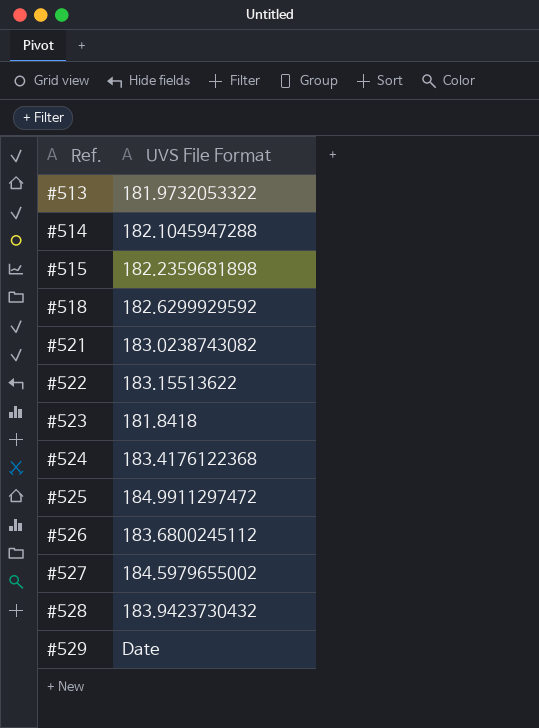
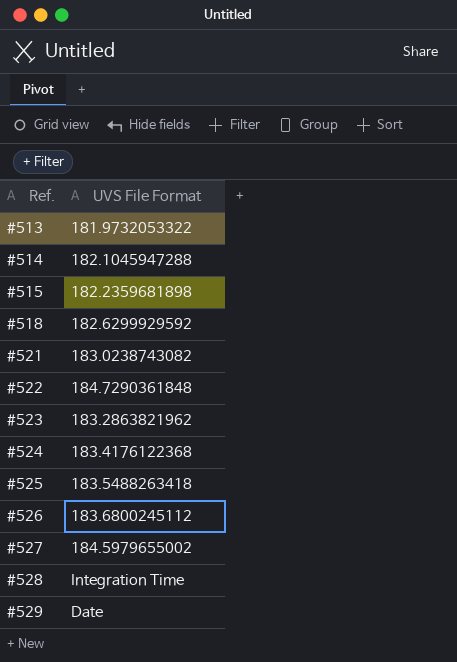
#522 | UVS File Format: 183.15513622 -> 184.7290361848
#523 | UVS File Format: 181.8418 -> 183.2863821962
#525 | UVS File Format: 184.9911297472 -> 183.5488263418
#528 | UVS File Format: 183.9423730432 -> Integration Time

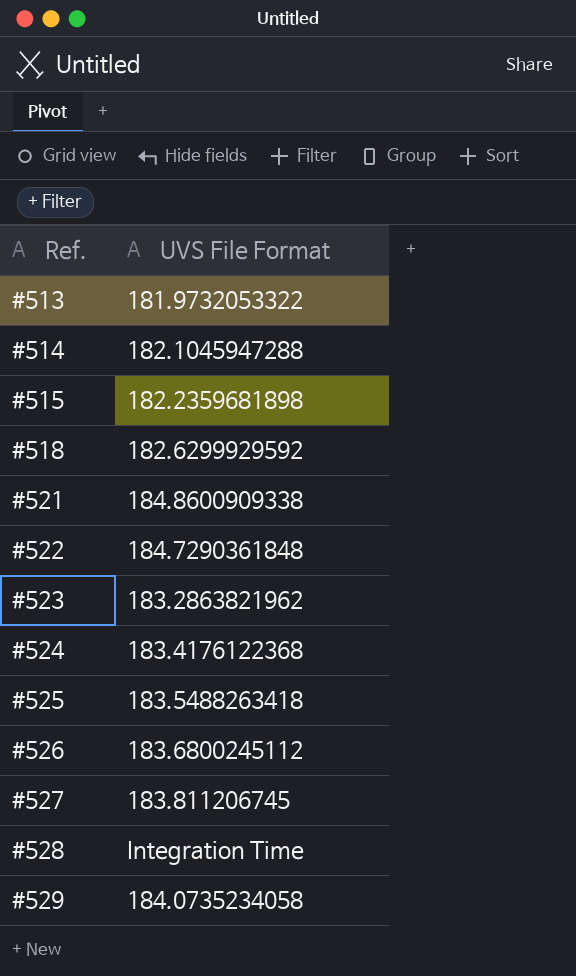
#521 | UVS File Format: 183.0238743082 -> 184.8600909338
#527 | UVS File Format: 184.5979655002 -> 183.811206745
#529 | UVS File Format: Date -> 184.0735234058

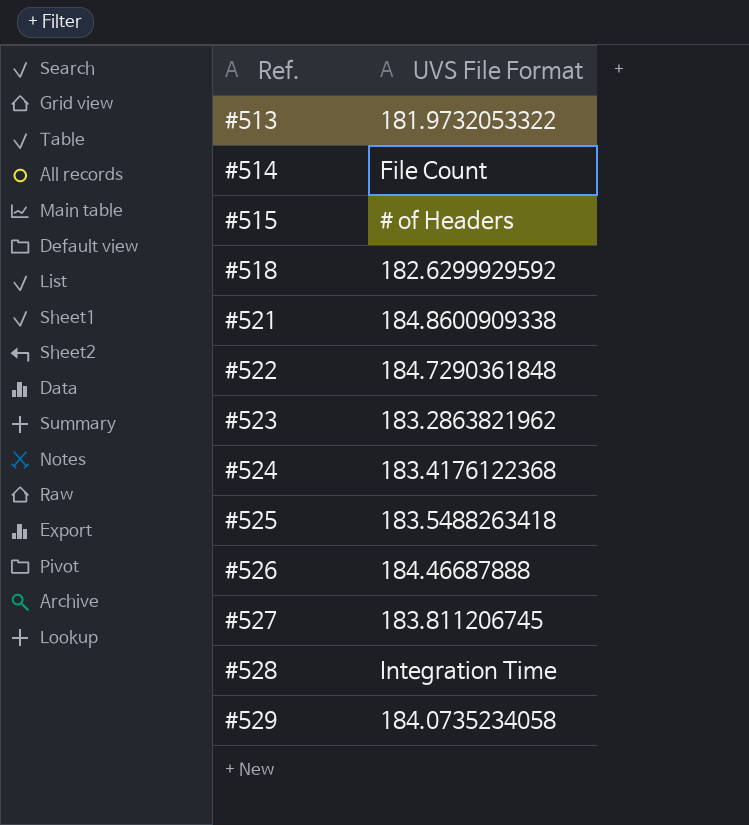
#514 | UVS File Format: 182.1045947288 -> File Count
#515 | UVS File Format: 182.2359681898 -> # of Headers
#526 | UVS File Format: 183.6800245112 -> 184.46687888

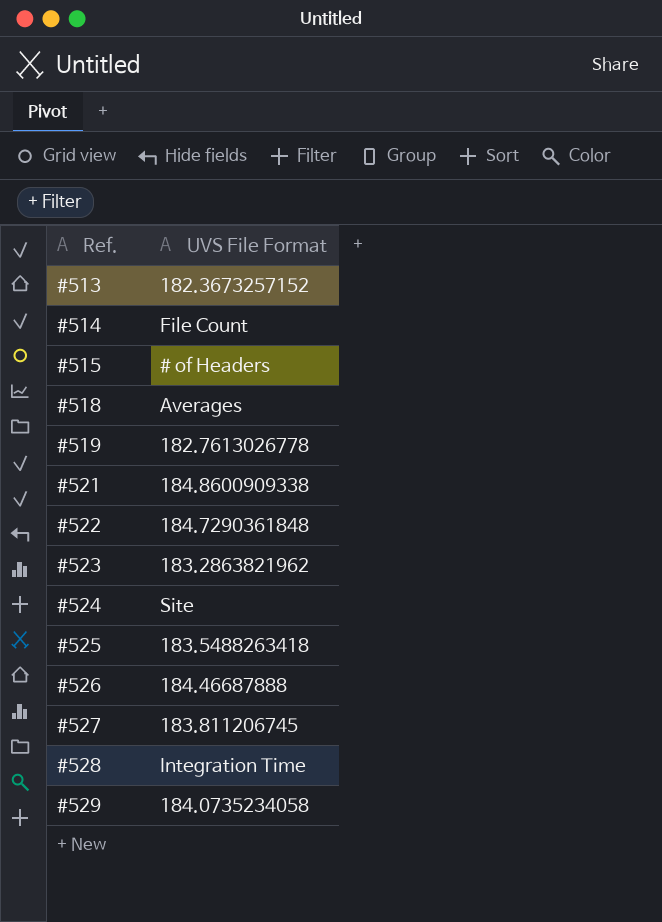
#513 | UVS File Format: 181.9732053322 -> 182.3673257152
#518 | UVS File Format: 182.6299929592 -> Averages
row #519: none -> 182.7613026778
#524 | UVS File Format: 183.4176122368 -> Site

